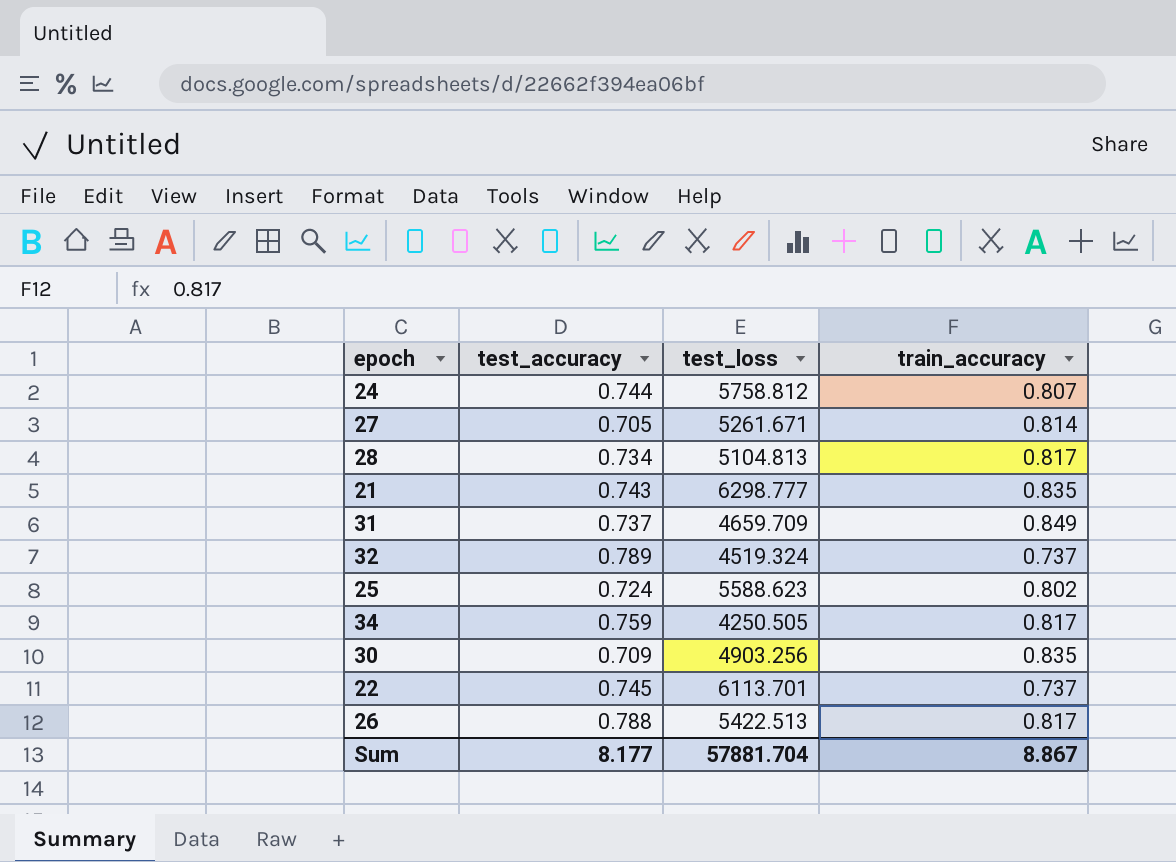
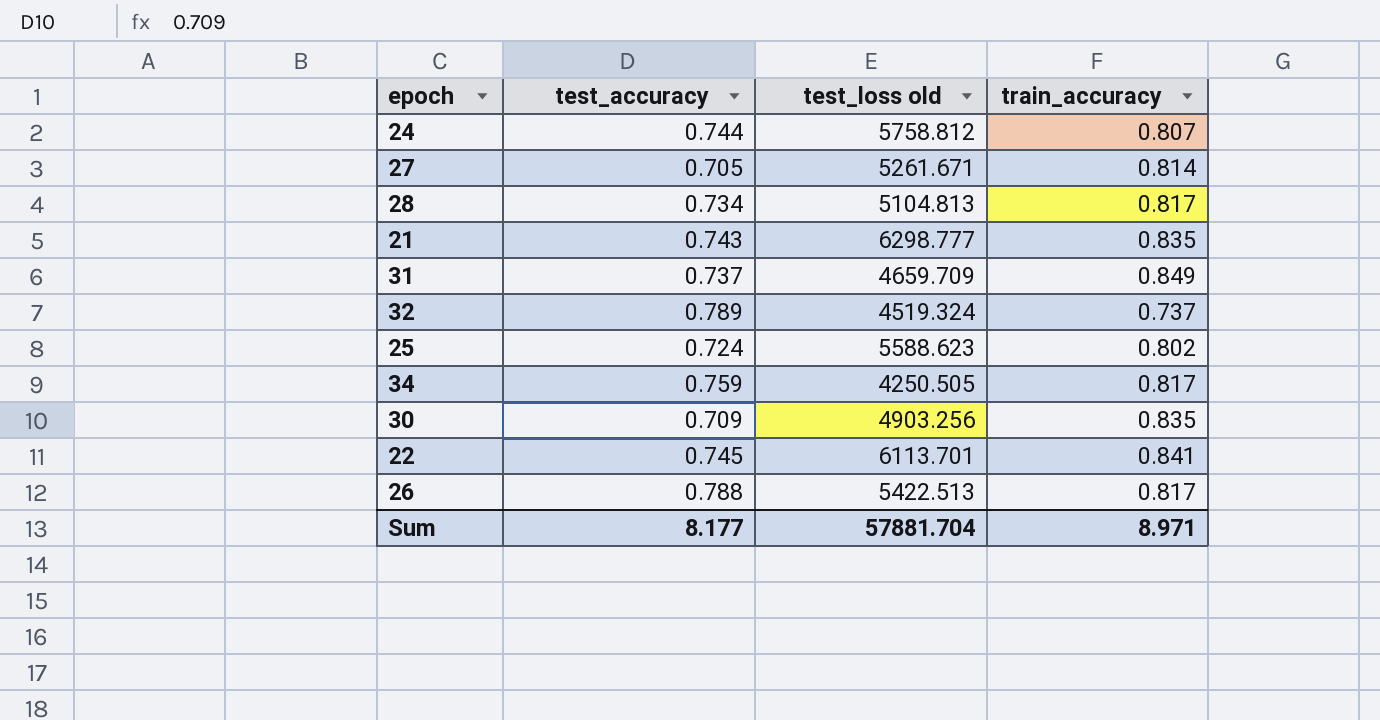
column name: test_loss -> test_loss old
22 | train_accuracy: 0.737 -> 0.841
Sum | train_accuracy: 8.867 -> 8.971

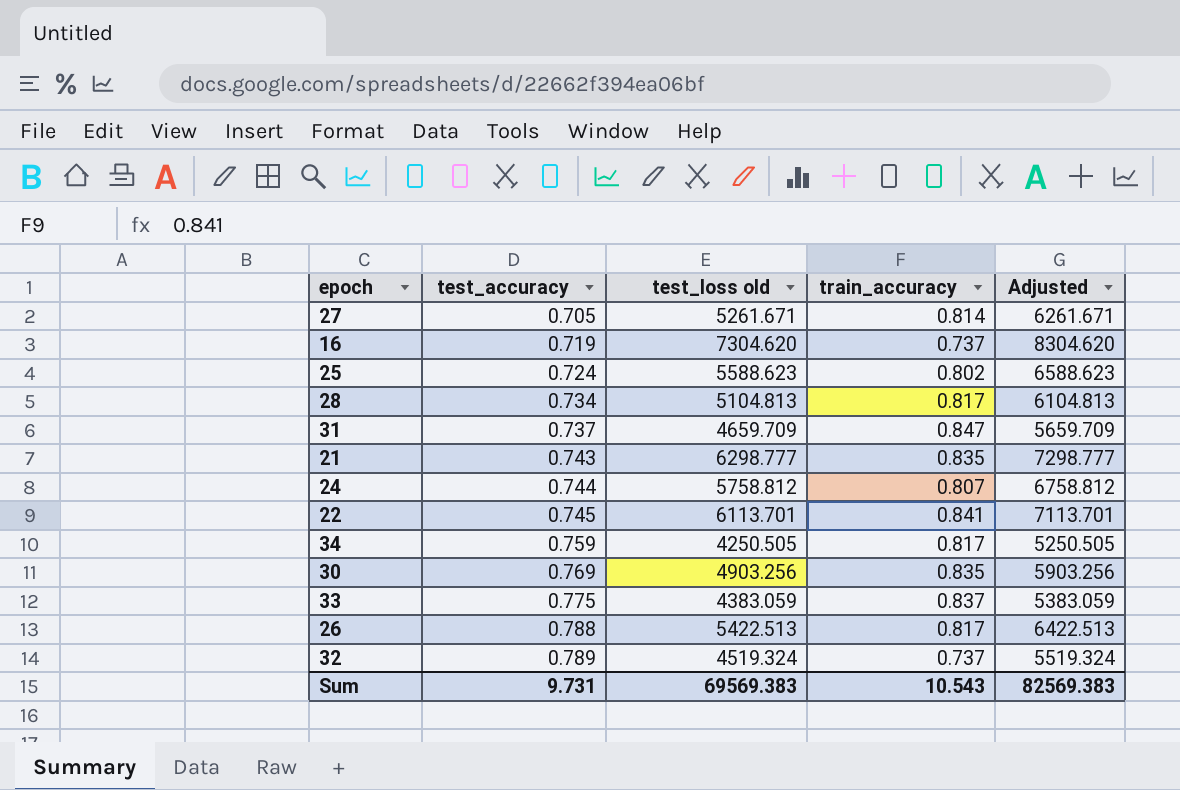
row order: none -> test_accuracy ascending
column Adjusted | formula: none -> [test_loss old] + 1000
row 16: none -> 0.719 | 7304.620 | 0.737 | 8304.620
31 | train_accuracy: 0.849 -> 0.847
30 | test_accuracy: 0.709 -> 0.769
row 33: none -> 0.775 | 4383.059 | 0.837 | 5383.059
Sum | test_accuracy: 8.177 -> 9.731
Sum | test_loss old: 57881.704 -> 69569.383
Sum | train_accuracy: 8.971 -> 10.543

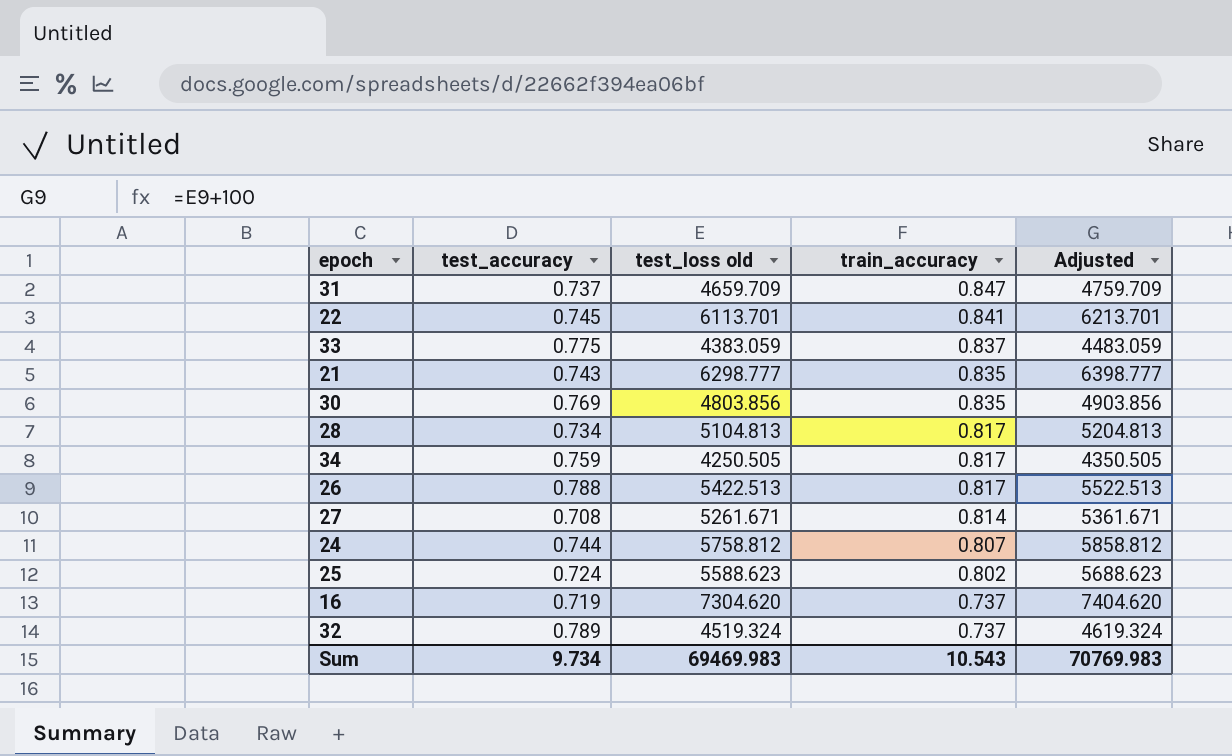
row order: test_accuracy ascending -> train_accuracy descending
column Adjusted | formula: [test_loss old] + 1000 -> [test_loss old] + 100
30 | test_loss old: 4903.256 -> 4803.856
27 | test_accuracy: 0.705 -> 0.708
Sum | test_accuracy: 9.731 -> 9.734
Sum | test_loss old: 69569.383 -> 69469.983
Sum | Adjusted: 82569.383 -> 70769.983

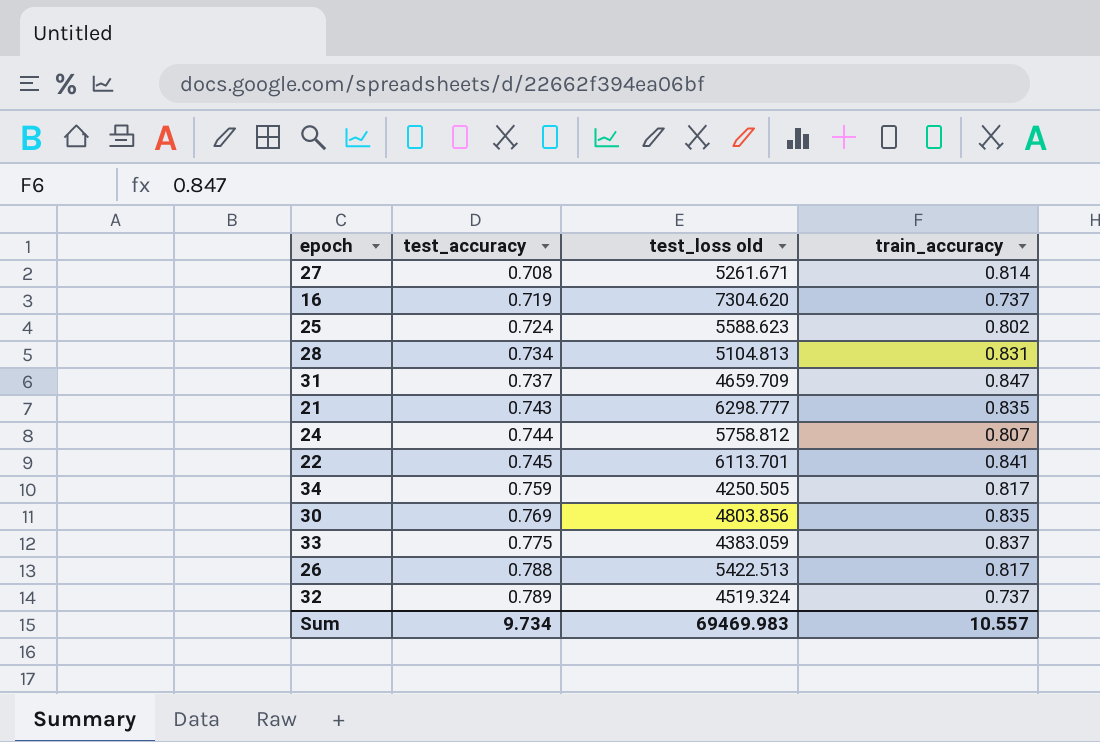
row order: train_accuracy descending -> test_accuracy ascending
column Adjusted | formula: [test_loss old] + 100 -> none
28 | train_accuracy: 0.817 -> 0.831
Sum | train_accuracy: 10.543 -> 10.557

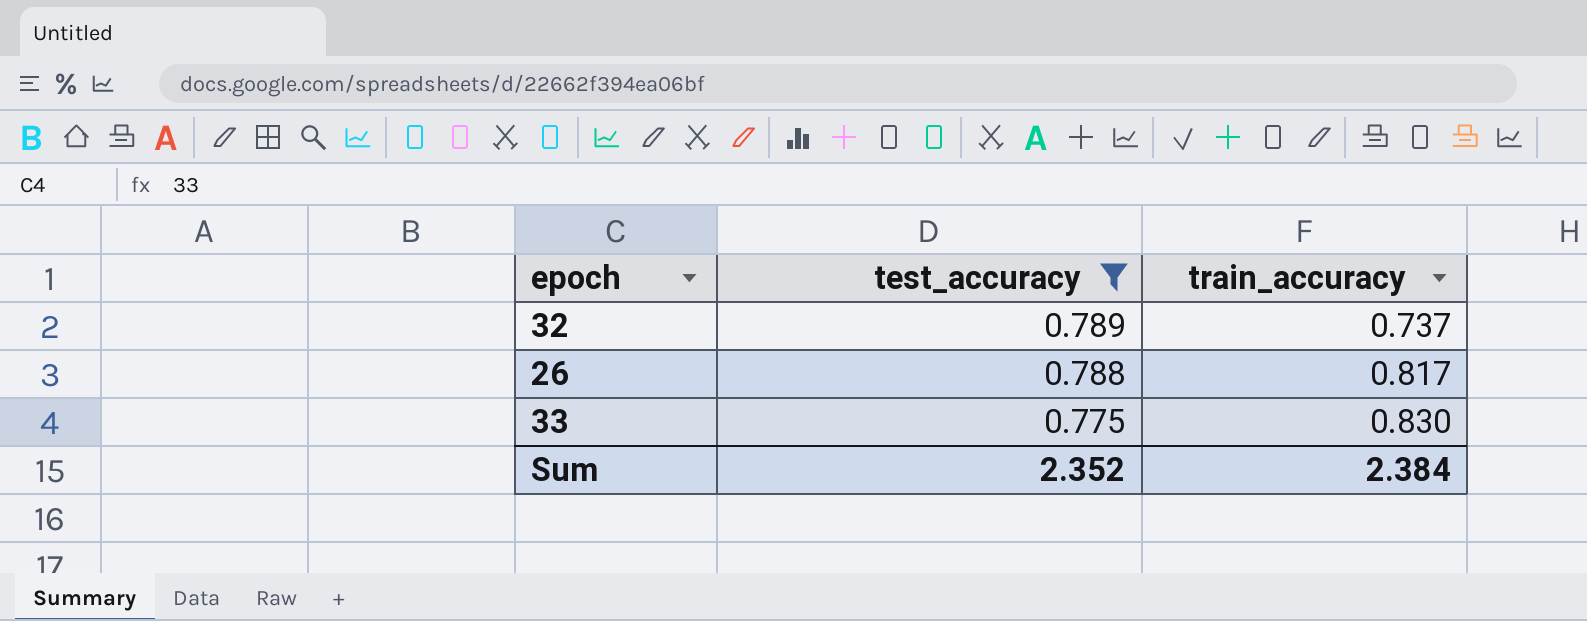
filter: none -> test_accuracy >= 0.775
row order: test_accuracy ascending -> test_accuracy descending
column test_loss old | position: 3 -> none
33 | train_accuracy: 0.837 -> 0.830
Sum | test_accuracy: 9.734 -> 2.352
Sum | train_accuracy: 10.557 -> 2.384

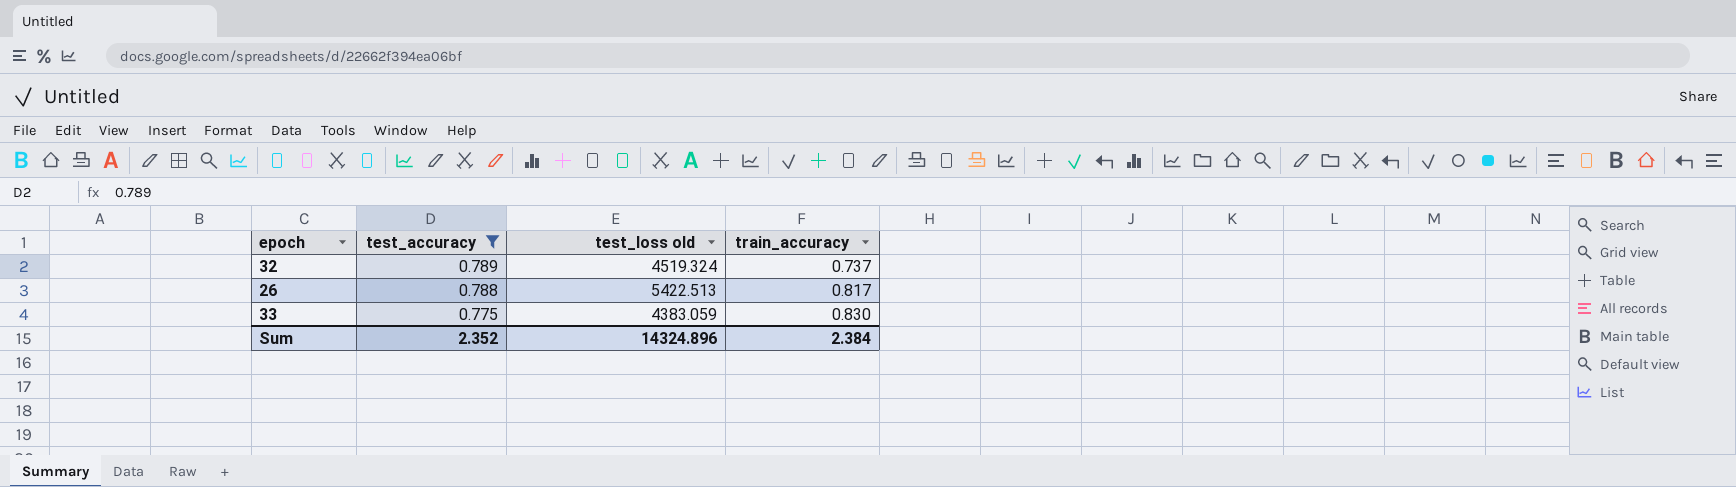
column test_loss old | position: none -> 3

